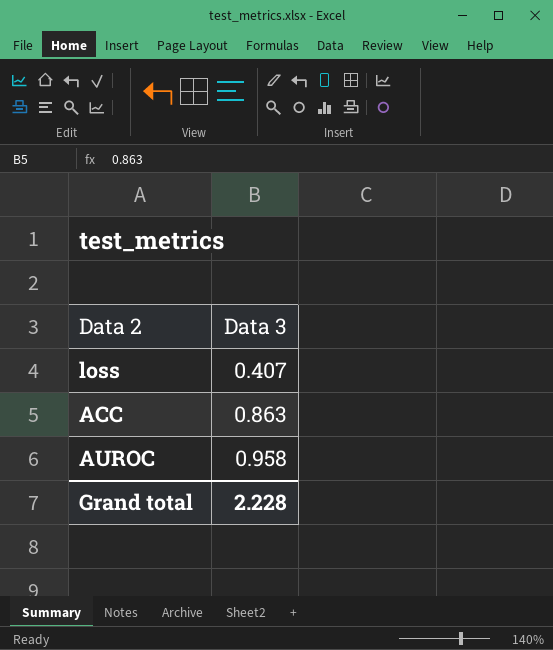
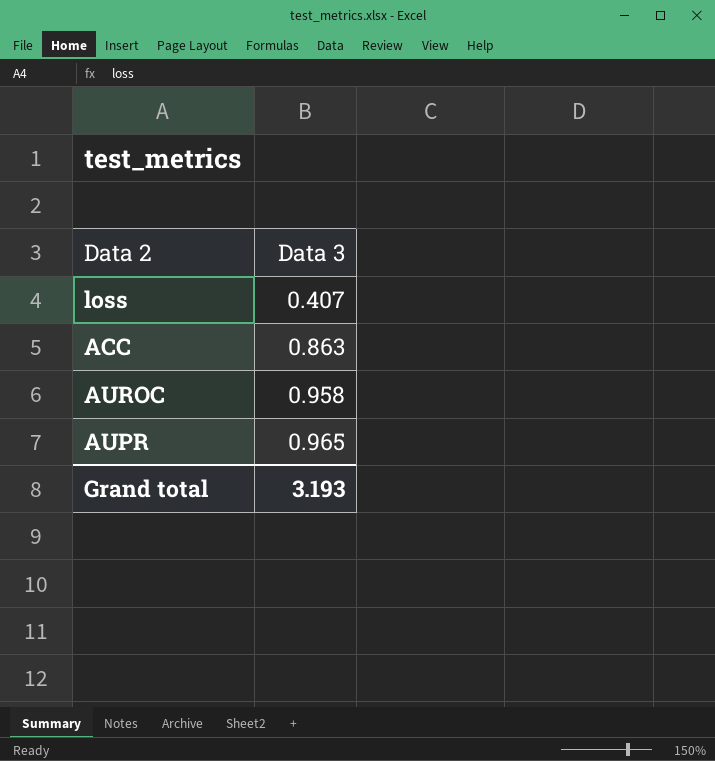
row AUPR: none -> 0.965
Grand total | Data 3: 2.228 -> 3.193

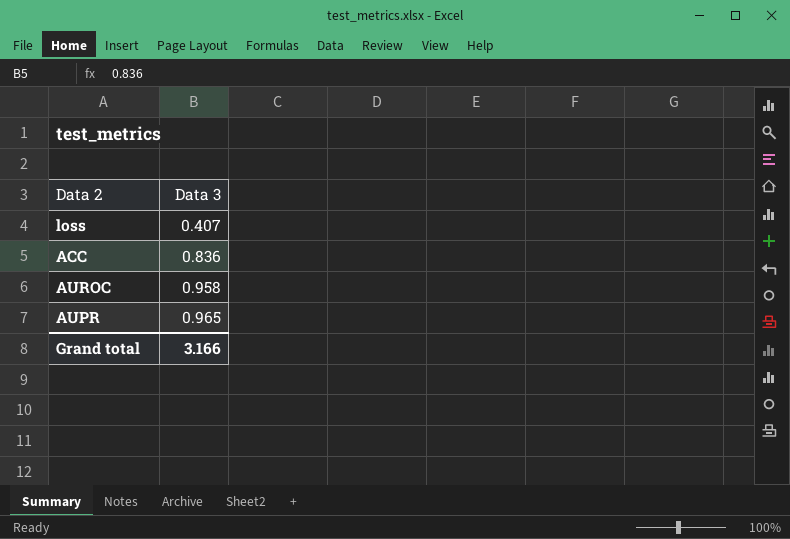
ACC | Data 3: 0.863 -> 0.836
Grand total | Data 3: 3.193 -> 3.166

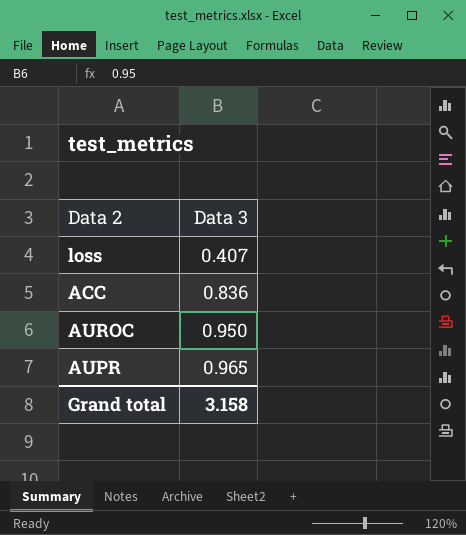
AUROC | Data 3: 0.958 -> 0.950
Grand total | Data 3: 3.166 -> 3.158

